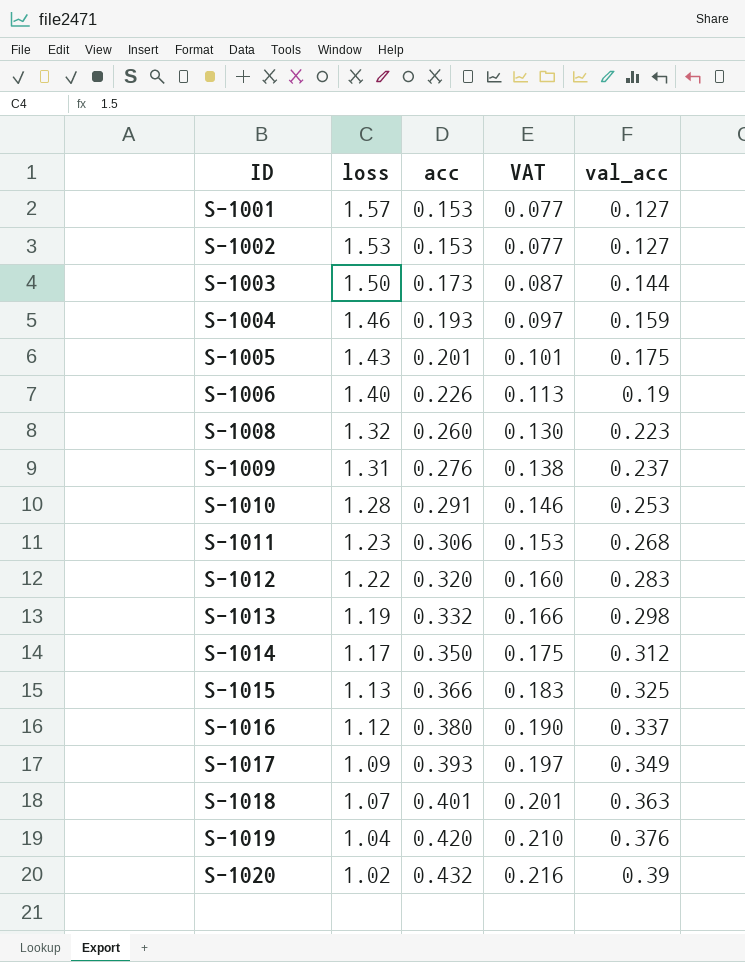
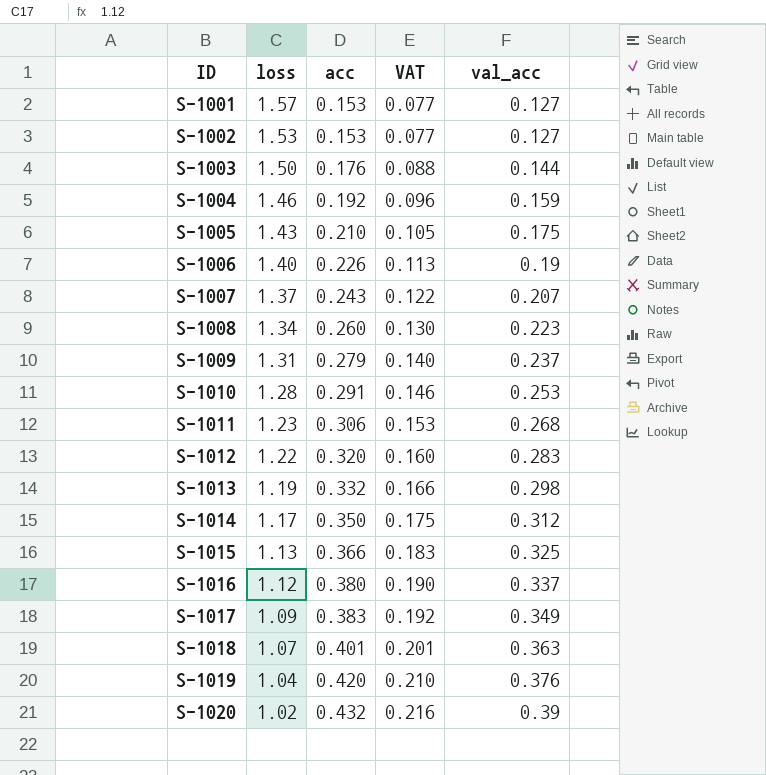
S-1003 | acc: 0.173 -> 0.176
S-1003 | VAT: 0.087 -> 0.088
S-1004 | acc: 0.193 -> 0.192
S-1004 | VAT: 0.097 -> 0.096
S-1005 | acc: 0.201 -> 0.210
S-1005 | VAT: 0.101 -> 0.105
row S-1007: none -> 1.37 | 0.243 | 0.122 | 0.207
S-1008 | loss: 1.32 -> 1.34
S-1009 | acc: 0.276 -> 0.279
S-1009 | VAT: 0.138 -> 0.140
S-1017 | acc: 0.393 -> 0.383
S-1017 | VAT: 0.197 -> 0.192

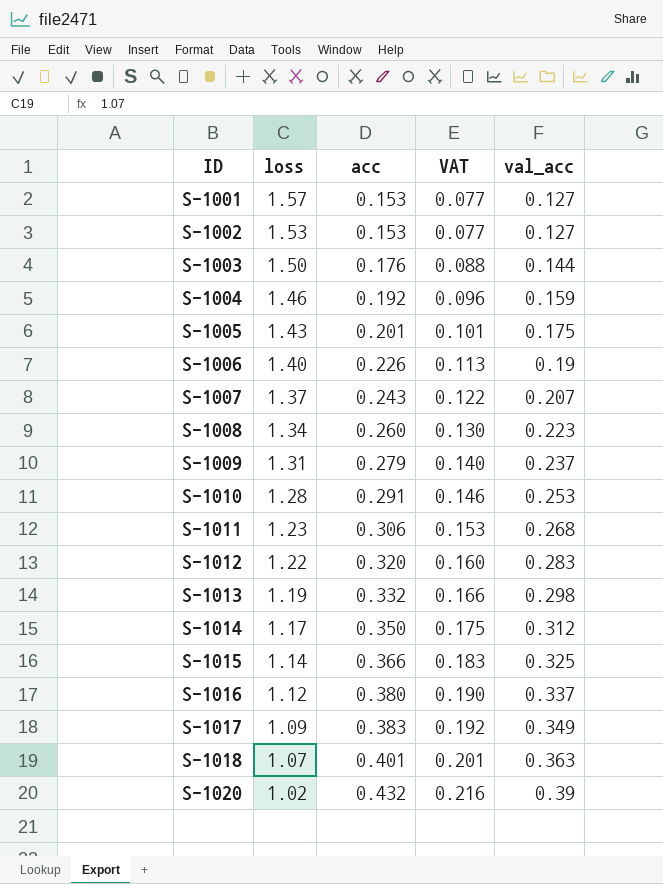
row S-1019: 1.04 | 0.420 | 0.210 | 0.376 -> none
S-1005 | acc: 0.210 -> 0.201
S-1005 | VAT: 0.105 -> 0.101
S-1015 | loss: 1.13 -> 1.14

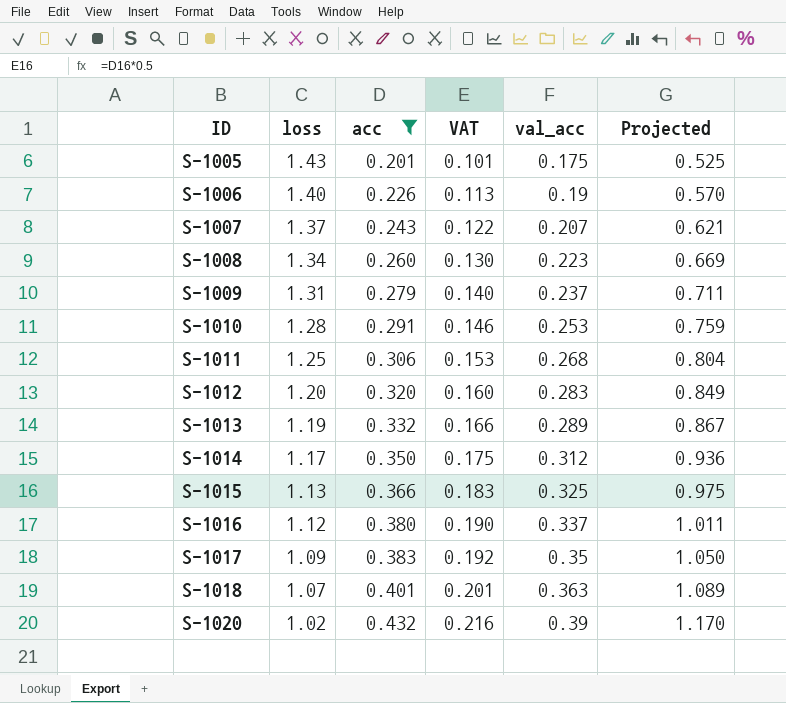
filter: none -> acc >= 0.201
column Projected | formula: none -> [val_acc] * 3
S-1011 | loss: 1.23 -> 1.25
S-1012 | loss: 1.22 -> 1.20
S-1013 | val_acc: 0.298 -> 0.289
S-1015 | loss: 1.14 -> 1.13
S-1017 | val_acc: 0.349 -> 0.35

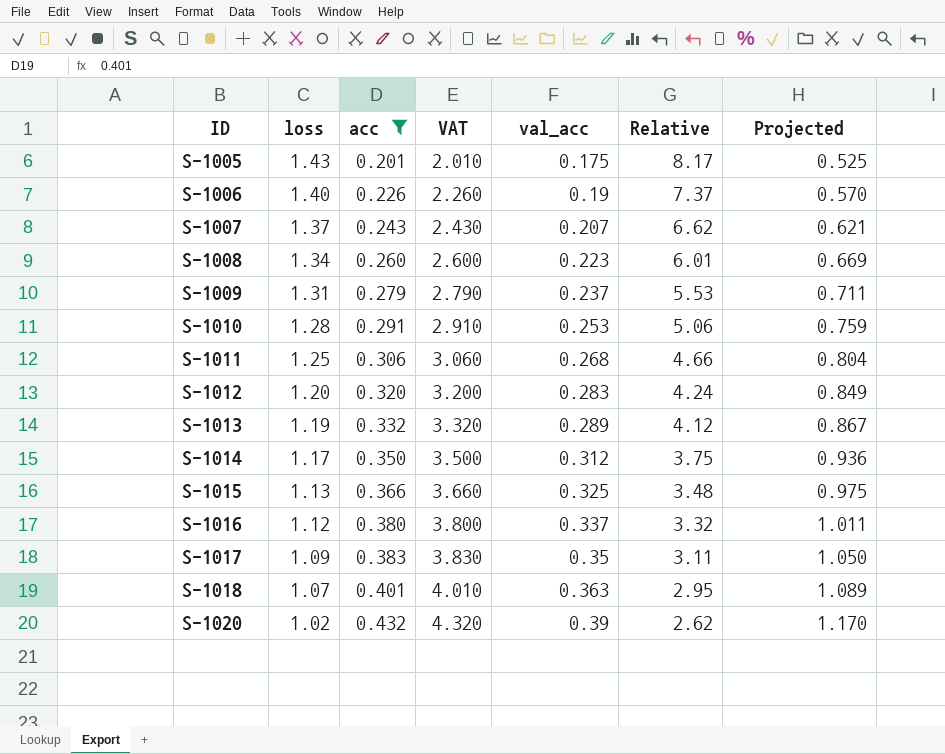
column VAT | formula: [acc] * 0.5 -> [acc] * 10
column Relative | formula: none -> [loss] / [val_acc]

